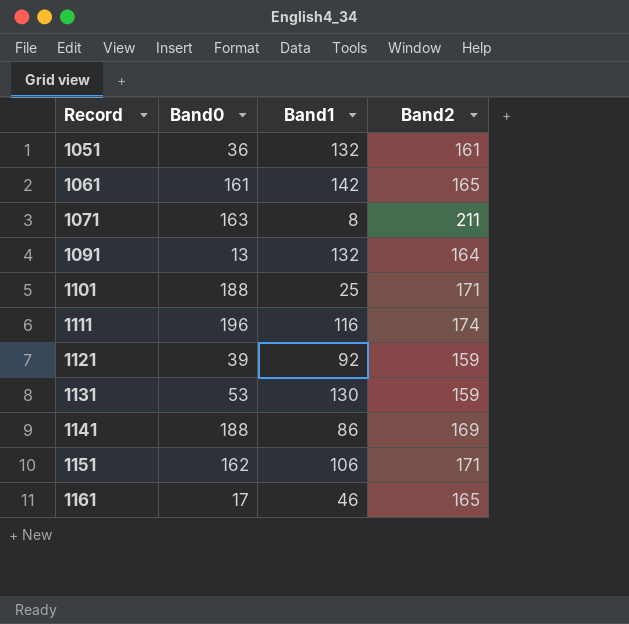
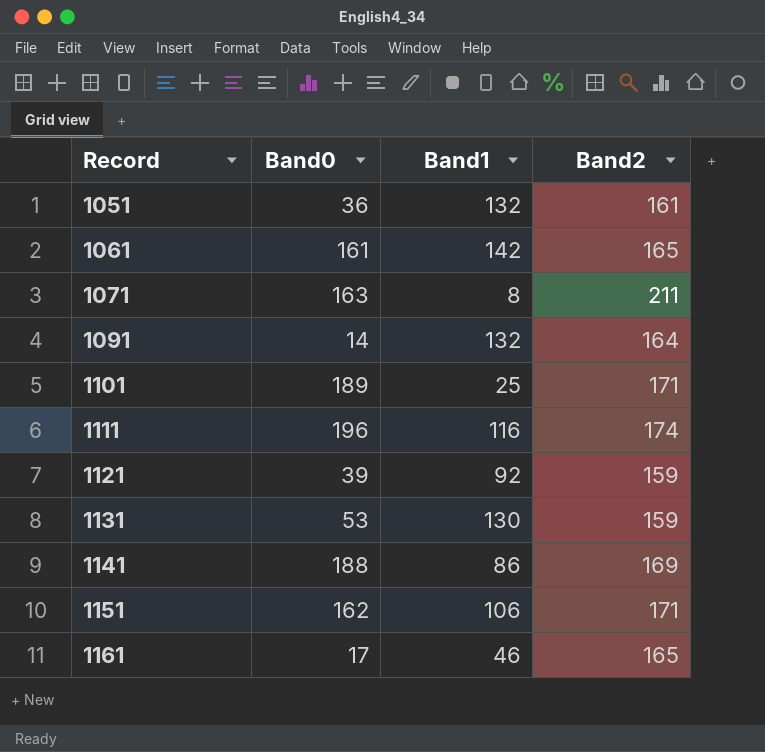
1091 | Band0: 13 -> 14
1101 | Band0: 188 -> 189

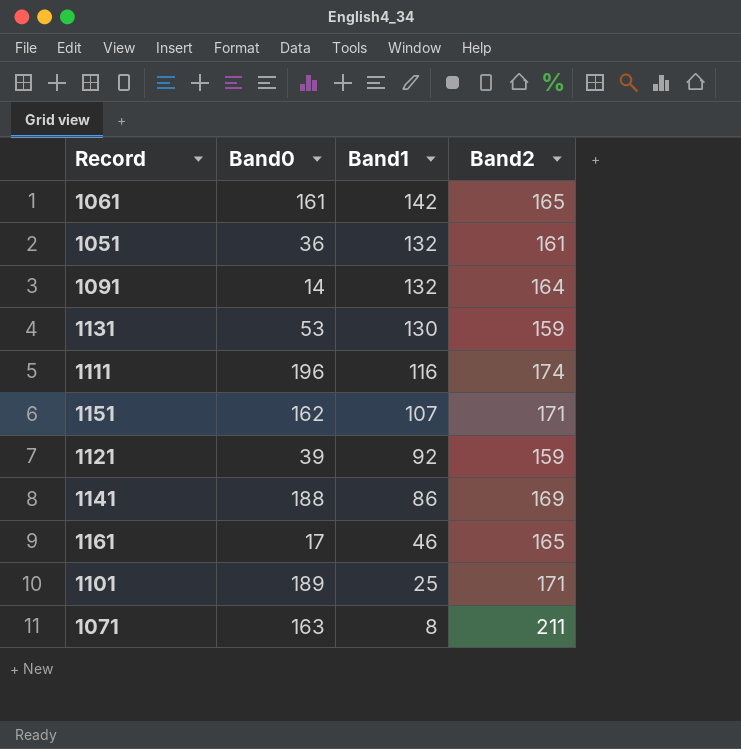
row order: Record ascending -> Band1 descending
1151 | Band1: 106 -> 107

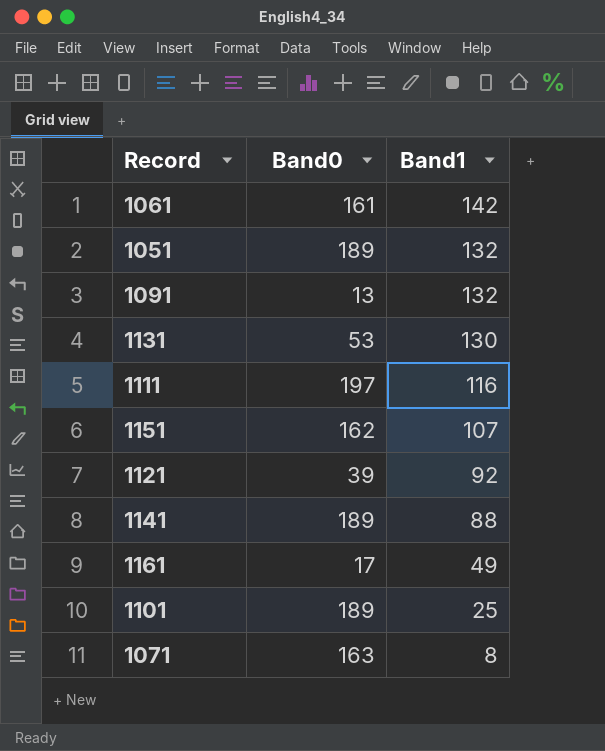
column Band2 | position: 4 -> none
1051 | Band0: 36 -> 189
1091 | Band0: 14 -> 13
1111 | Band0: 196 -> 197
1141 | Band0: 188 -> 189
1141 | Band1: 86 -> 88
1161 | Band1: 46 -> 49

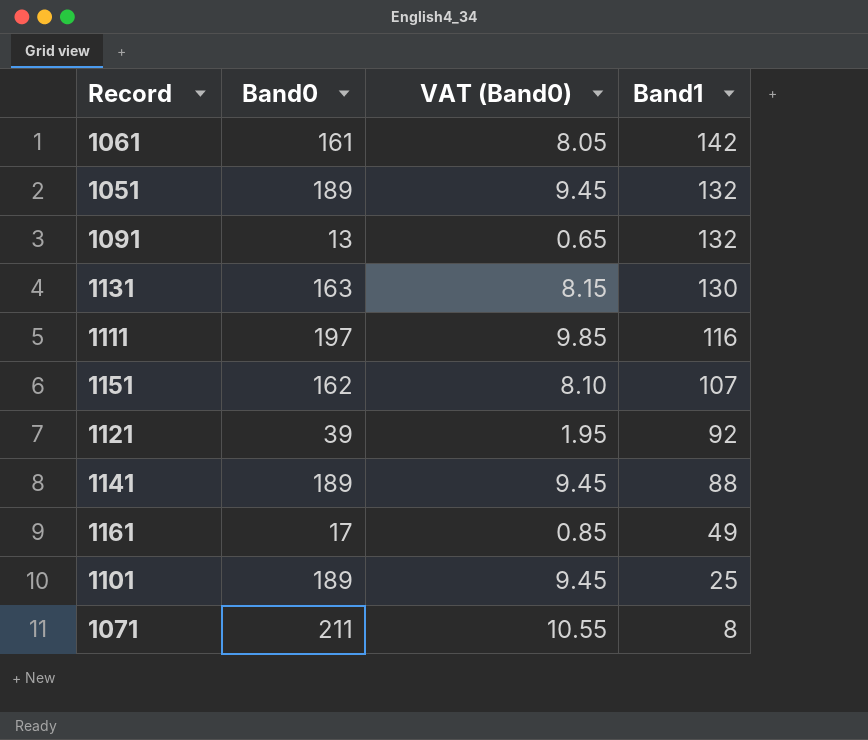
column VAT (Band0) | formula: none -> [Band0] * 0.05
1131 | Band0: 53 -> 163
1071 | Band0: 163 -> 211

